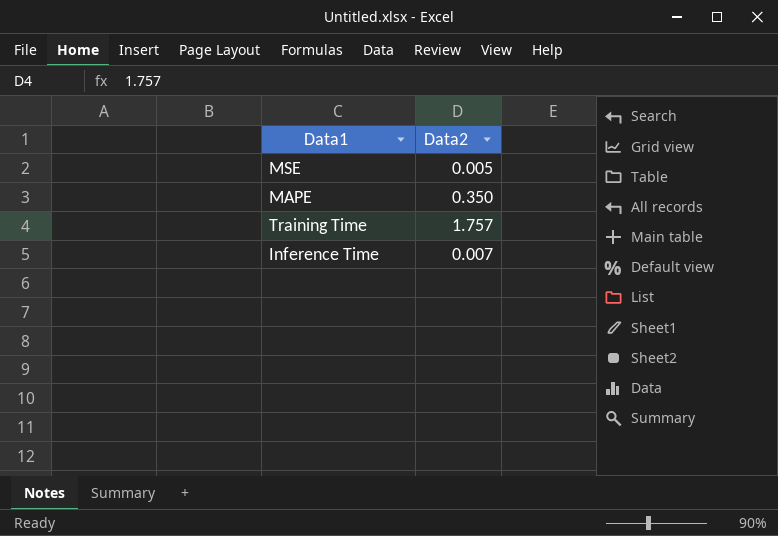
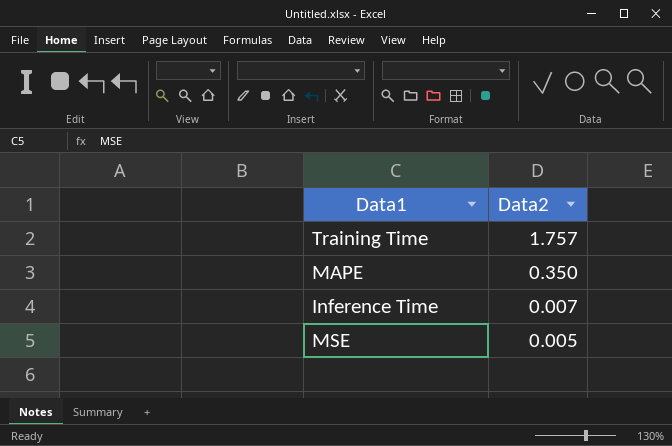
row order: none -> Data2 descending

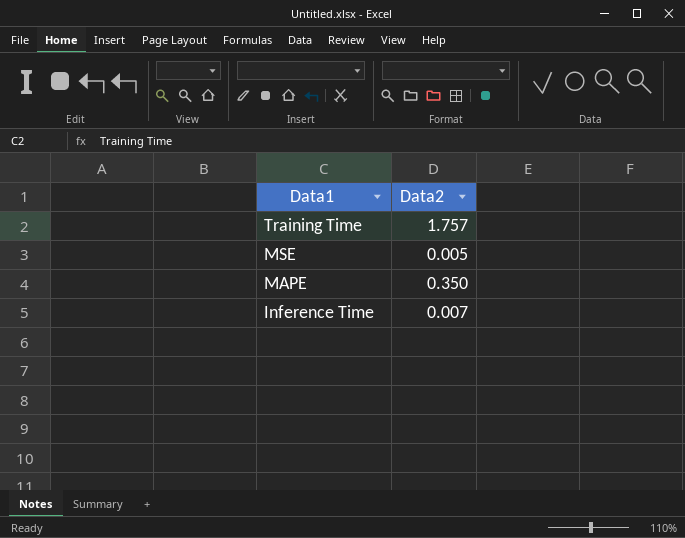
row order: Data2 descending -> Data1 descending

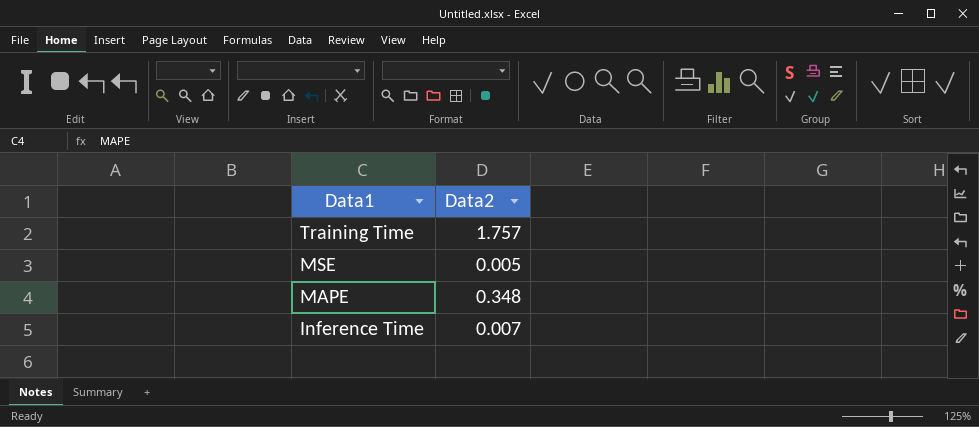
MAPE | Data2: 0.350 -> 0.348

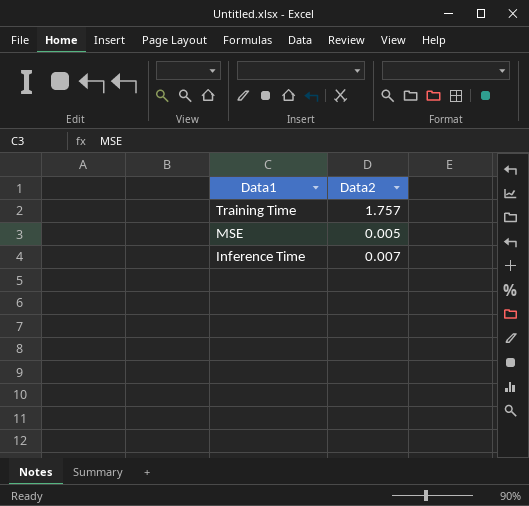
row MAPE: 0.348 -> none

